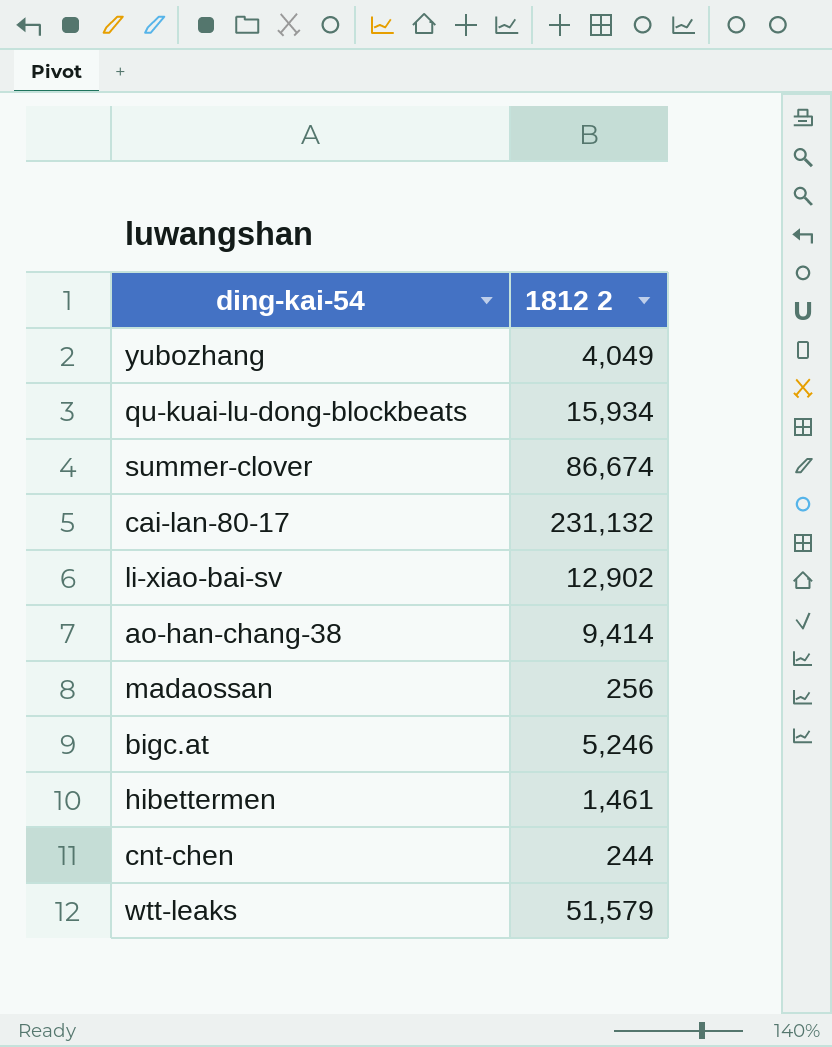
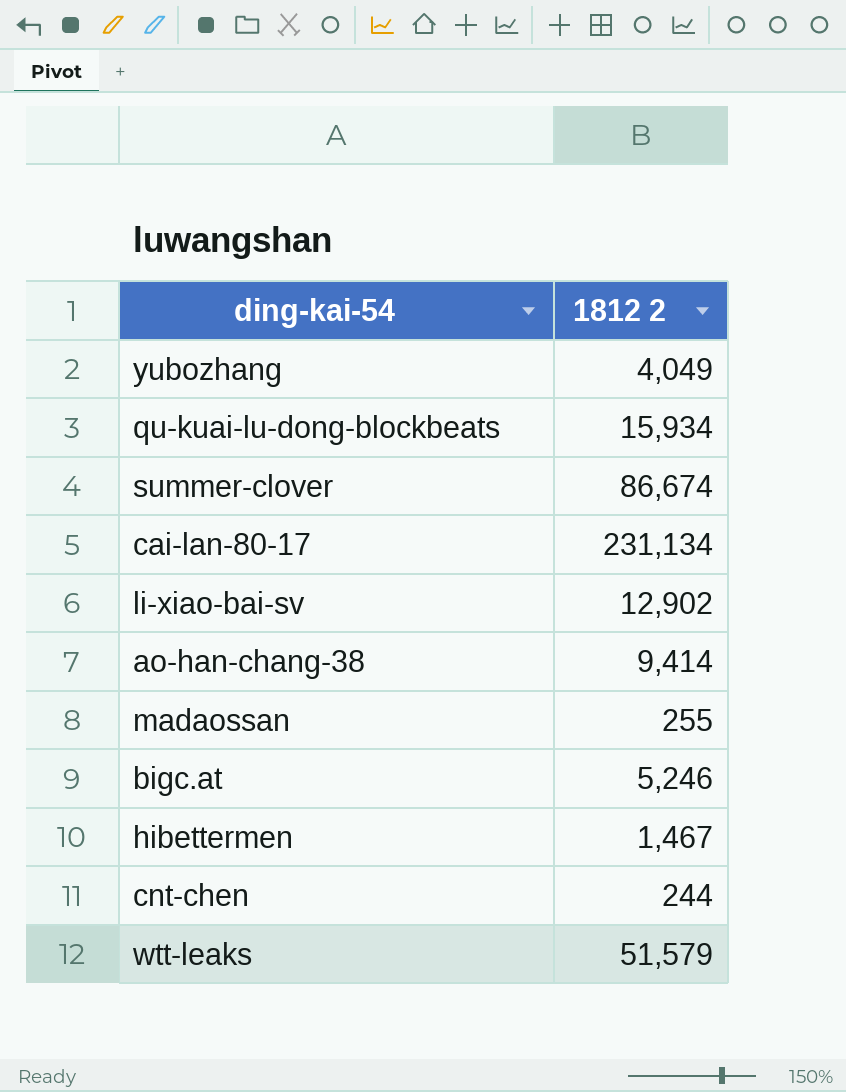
cai-lan-80-17 | 1812 2: 231,132 -> 231,134
madaossan | 1812 2: 256 -> 255
hibettermen | 1812 2: 1,461 -> 1,467

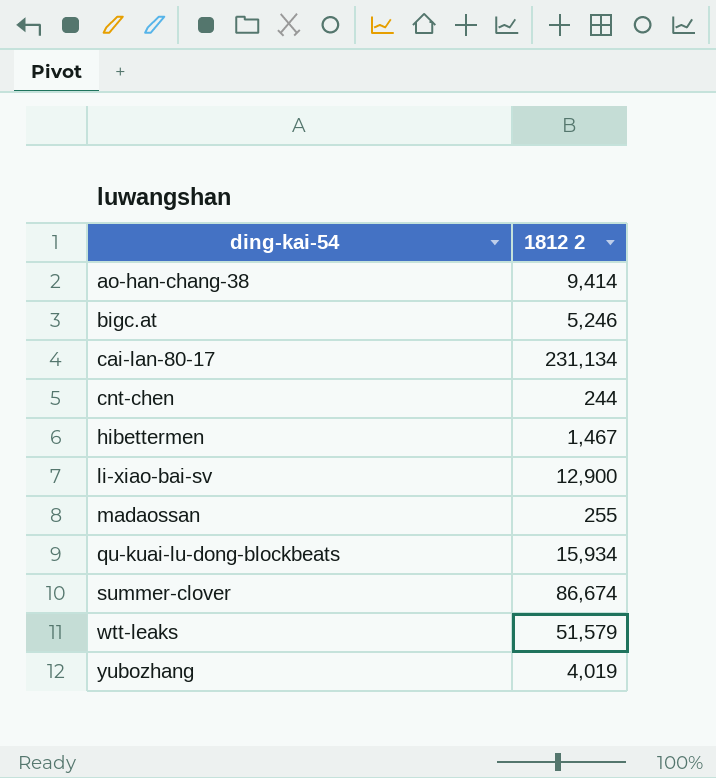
row order: none -> ding-kai-54 ascending
li-xiao-bai-sv | 1812 2: 12,902 -> 12,900
yubozhang | 1812 2: 4,049 -> 4,019

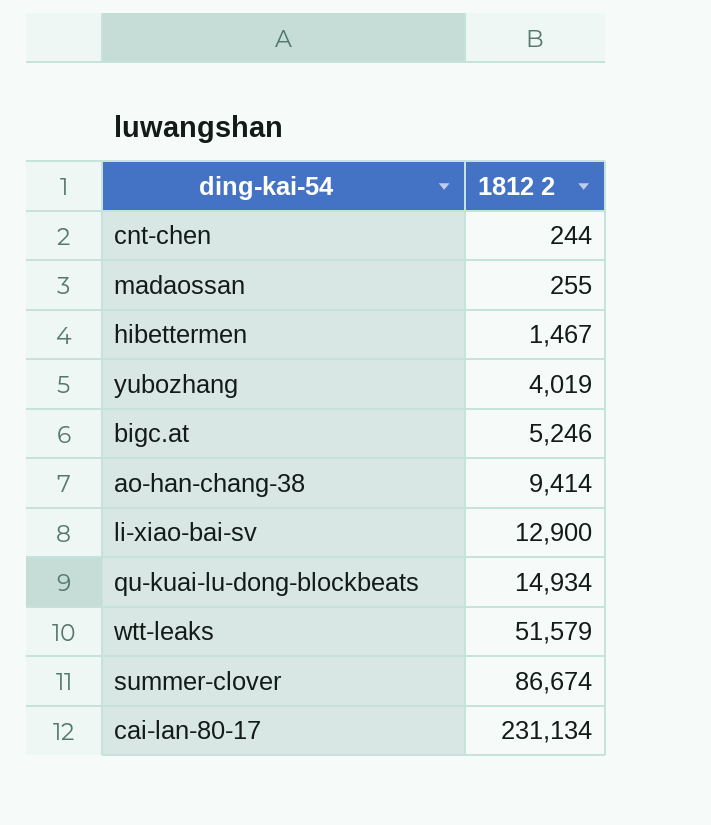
row order: ding-kai-54 ascending -> 1812 2 ascending
qu-kuai-lu-dong-blockbeats | 1812 2: 15,934 -> 14,934

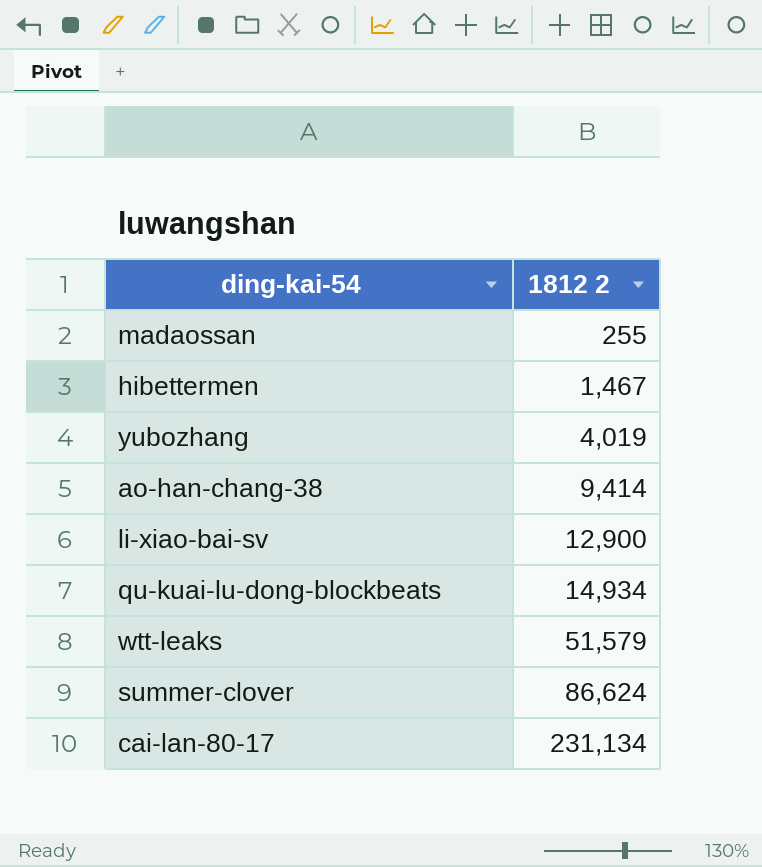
row cnt-chen: 244 -> none
row bigc.at: 5,246 -> none
summer-clover | 1812 2: 86,674 -> 86,624

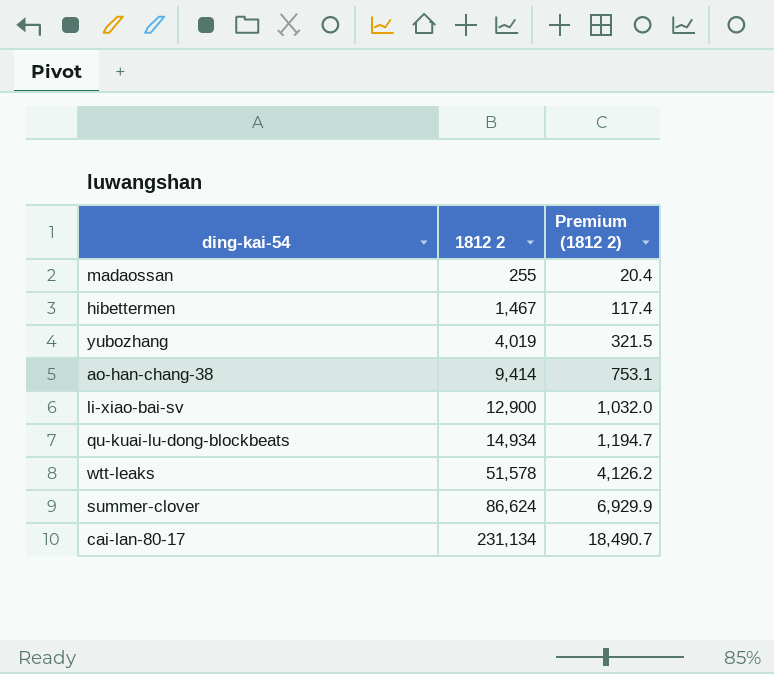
column Premium (1812 2) | formula: none -> [1812 2] * 0.08
wtt-leaks | 1812 2: 51,579 -> 51,578

